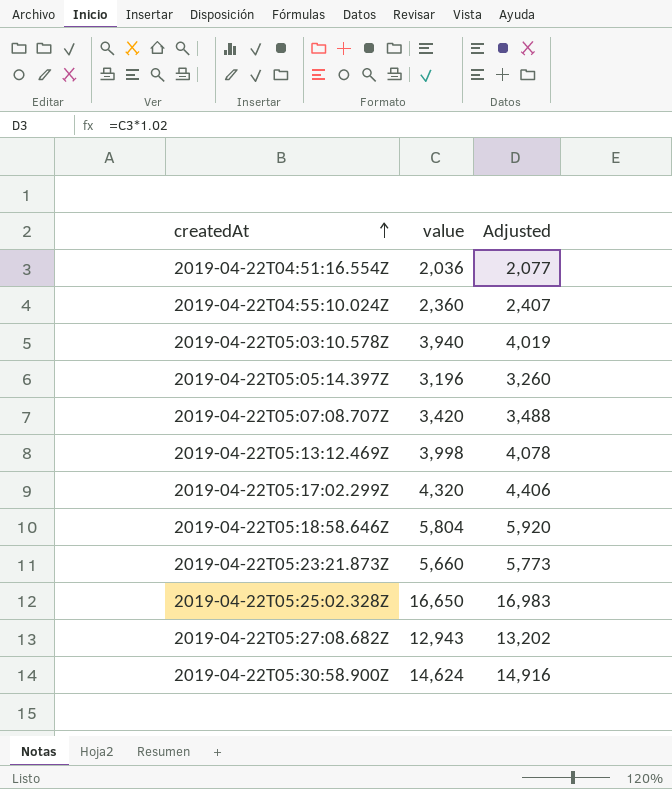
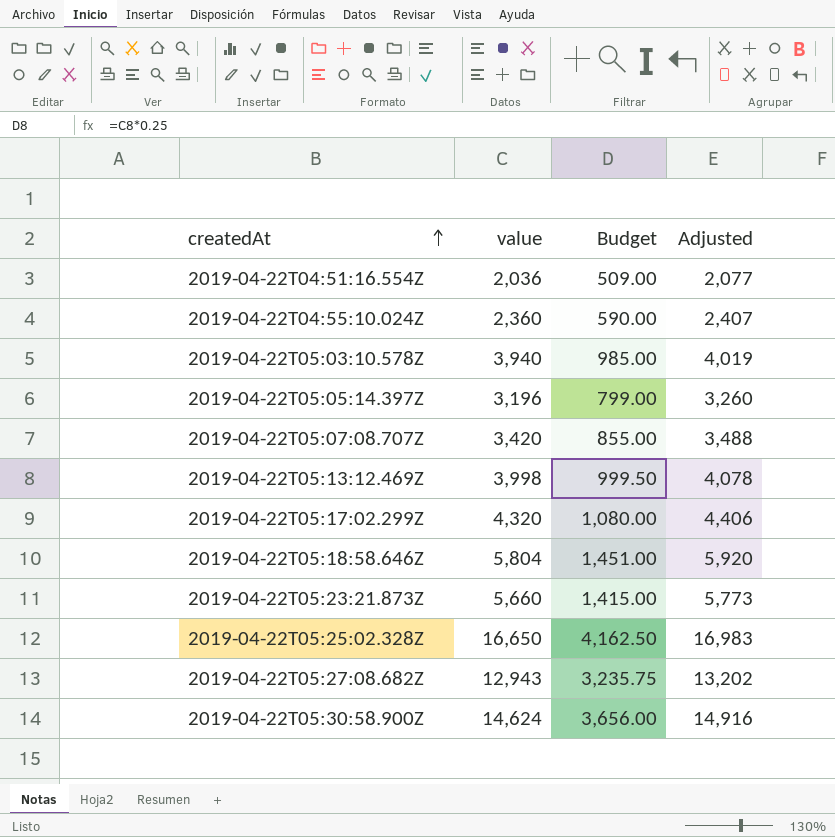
column Budget | formula: none -> [value] * 0.25

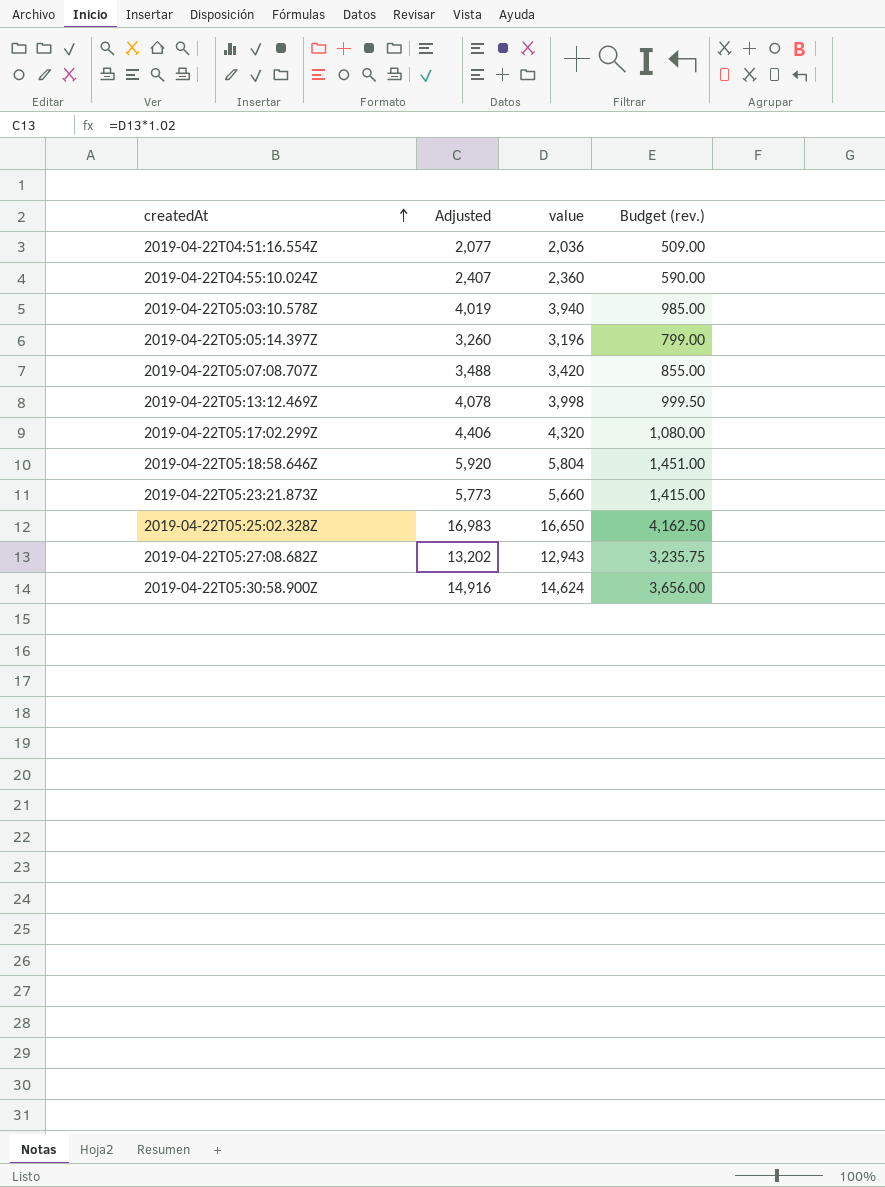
column Adjusted | position: 4 -> 2
column name: Budget -> Budget (rev.)

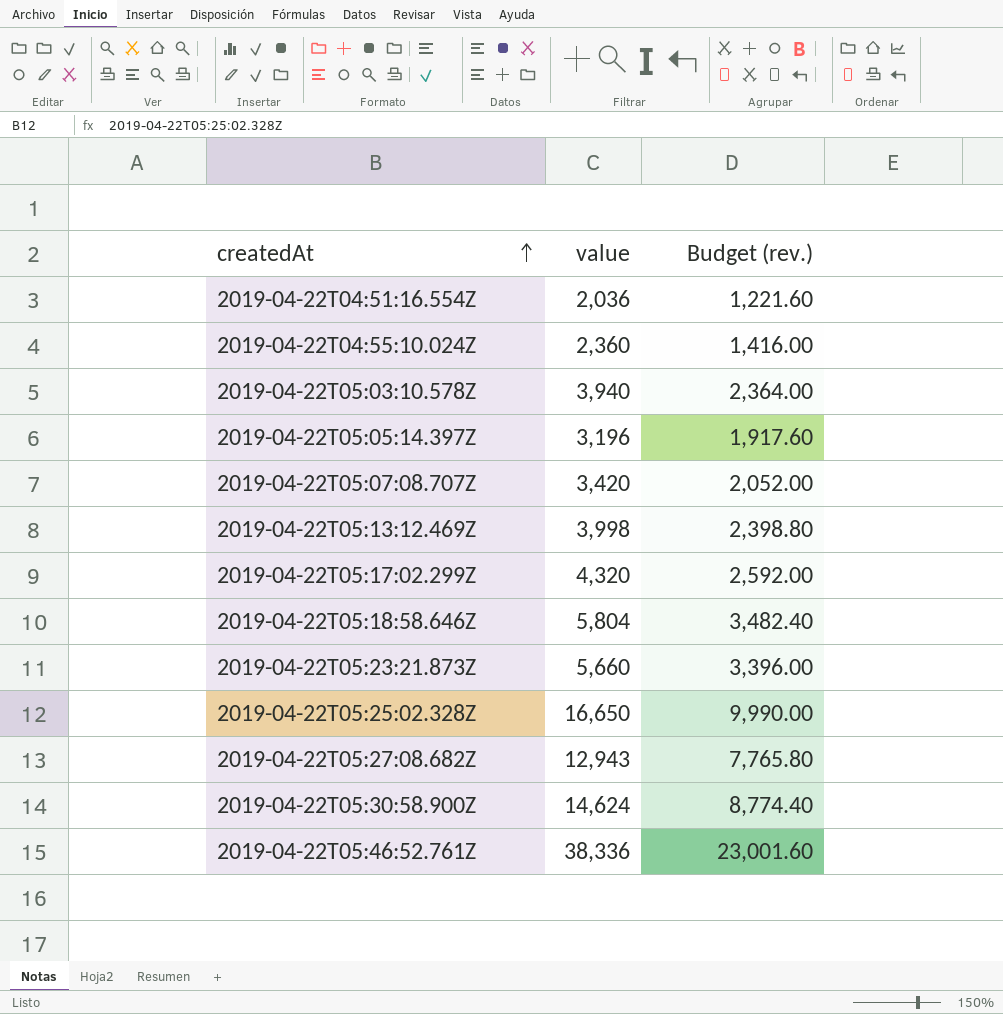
column Adjusted | formula: [value] * 1.02 -> none
column Budget (rev.) | formula: [value] * 0.25 -> [value] * 0.6
row 2019-04-22T05:46:52.761Z: none -> 38,336 | 23,001.60

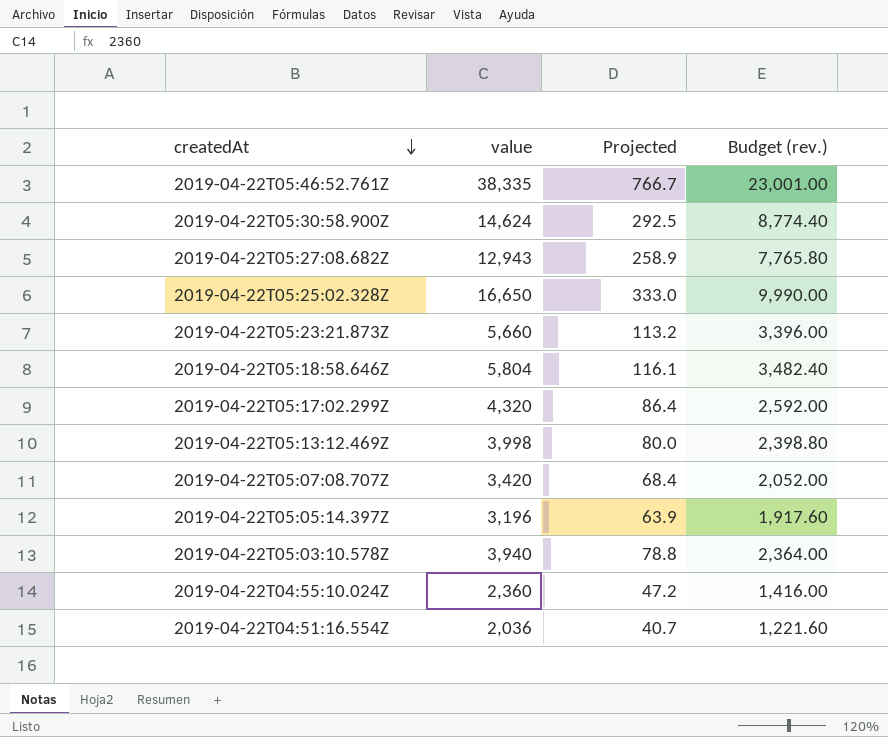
row order: createdAt ascending -> createdAt descending
column Projected | formula: none -> [value] * 0.02
2019-04-22T05:46:52.761Z | value: 38,336 -> 38,335
2019-04-22T05:46:52.761Z | Budget (rev.): 23,001.60 -> 23,001.00

